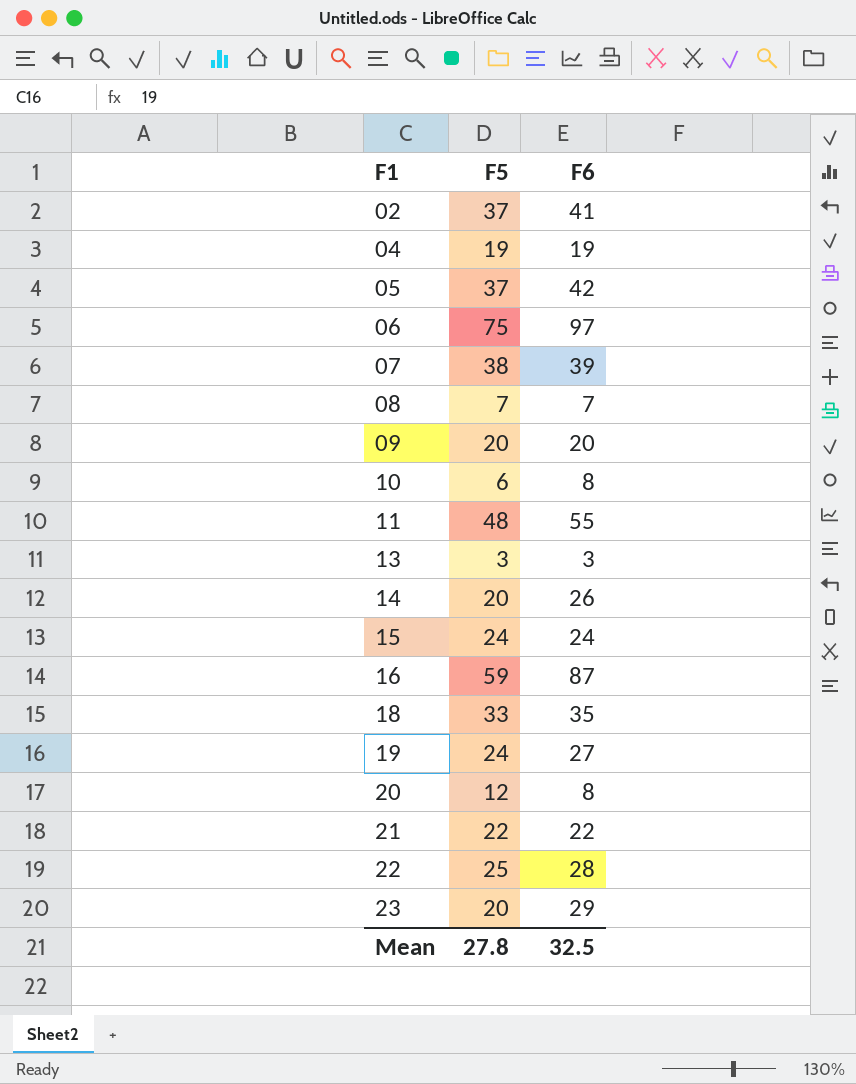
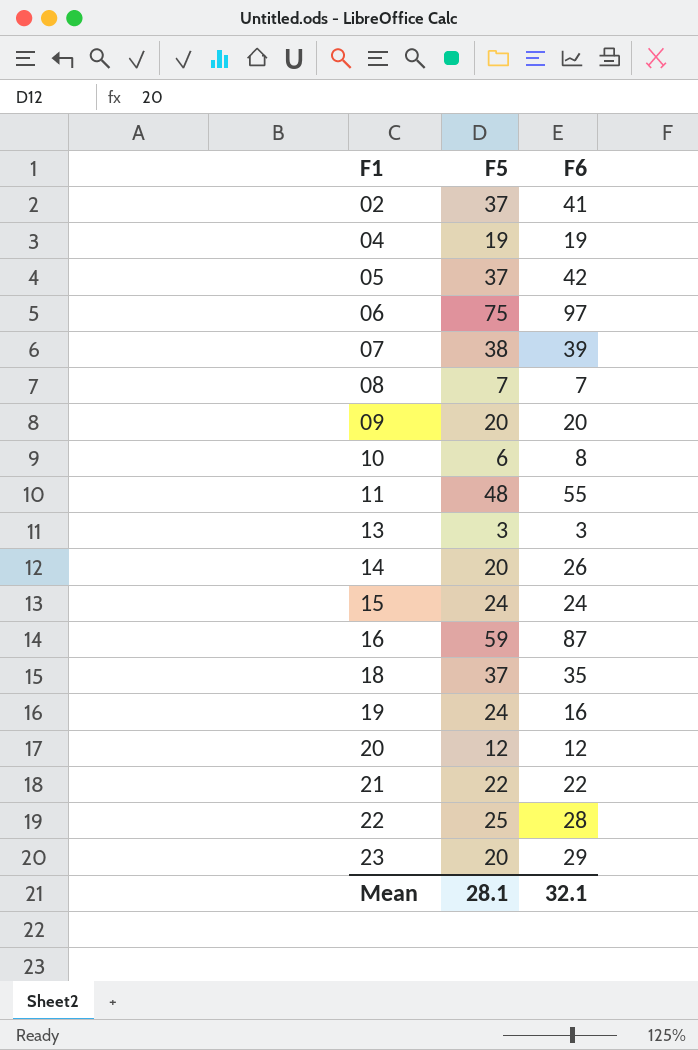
18 | F5: 33 -> 37
19 | F6: 27 -> 16
20 | F6: 8 -> 12
Mean | F5: 27.8 -> 28.1
Mean | F6: 32.5 -> 32.1

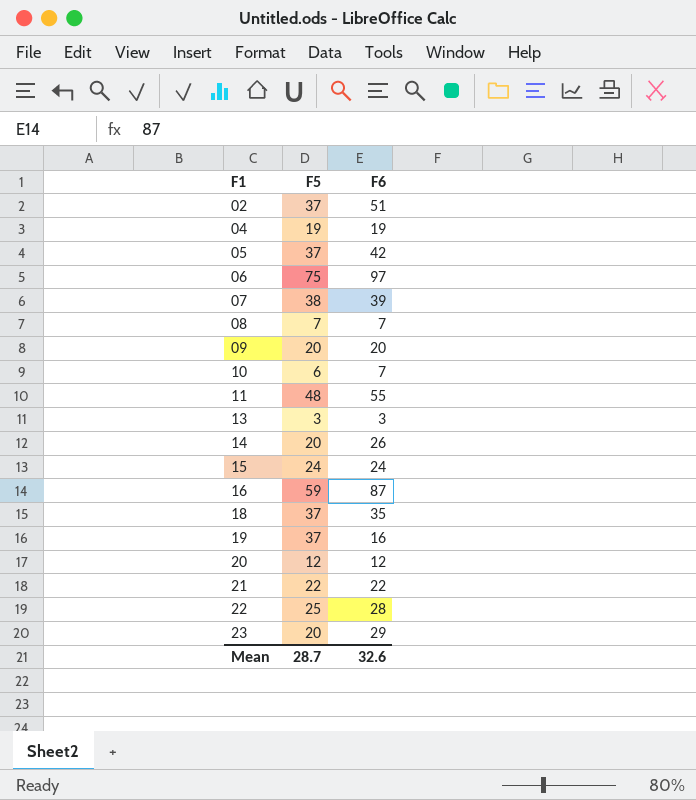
02 | F6: 41 -> 51
10 | F6: 8 -> 7
19 | F5: 24 -> 37
Mean | F5: 28.1 -> 28.7
Mean | F6: 32.1 -> 32.6

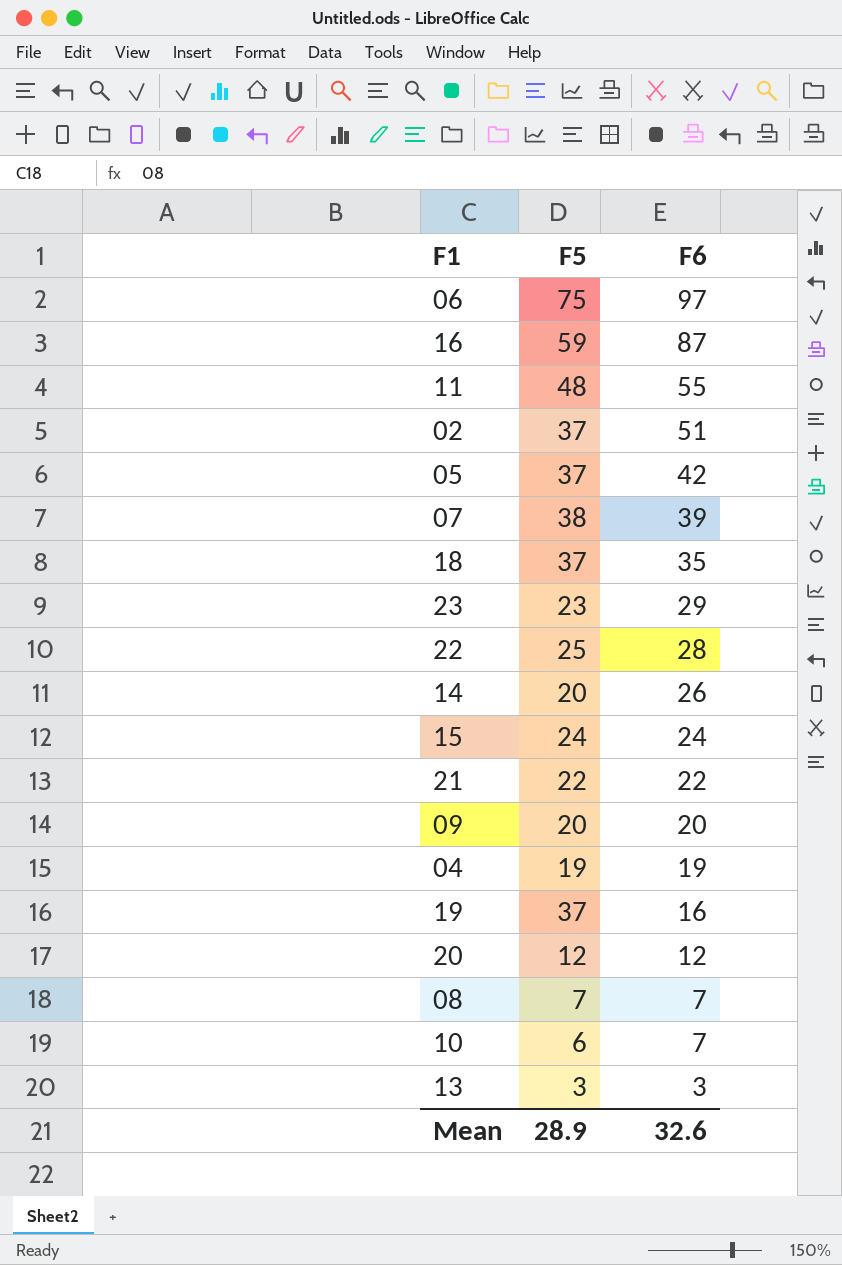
row order: F1 ascending -> F6 descending
23 | F5: 20 -> 23
Mean | F5: 28.7 -> 28.9

